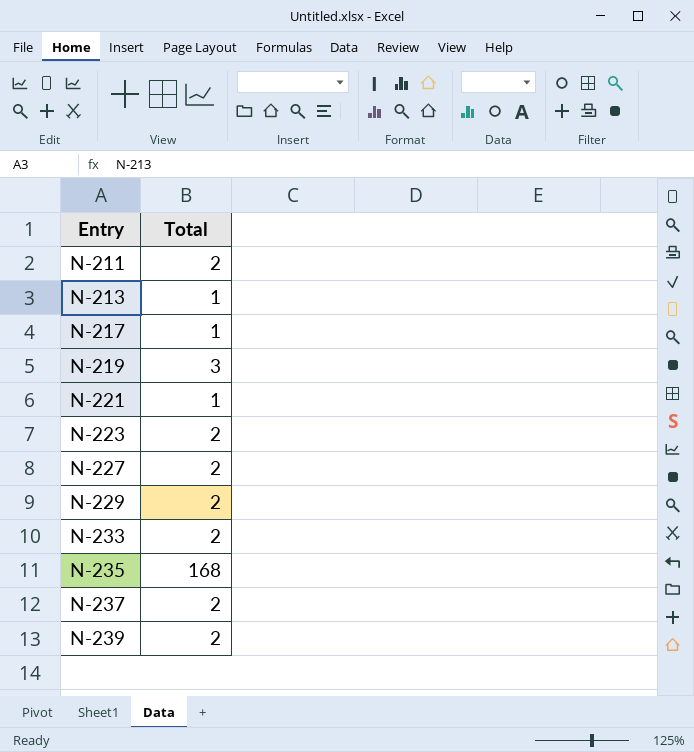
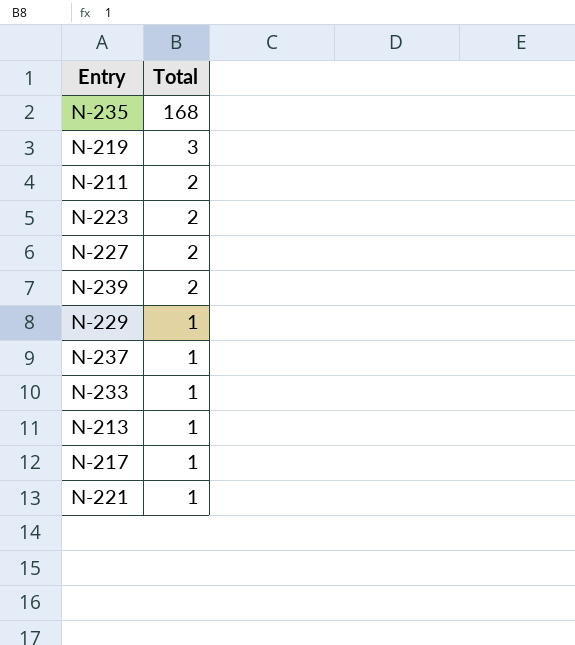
row order: Entry ascending -> Total descending
N-229 | Total: 2 -> 1
N-237 | Total: 2 -> 1
N-233 | Total: 2 -> 1

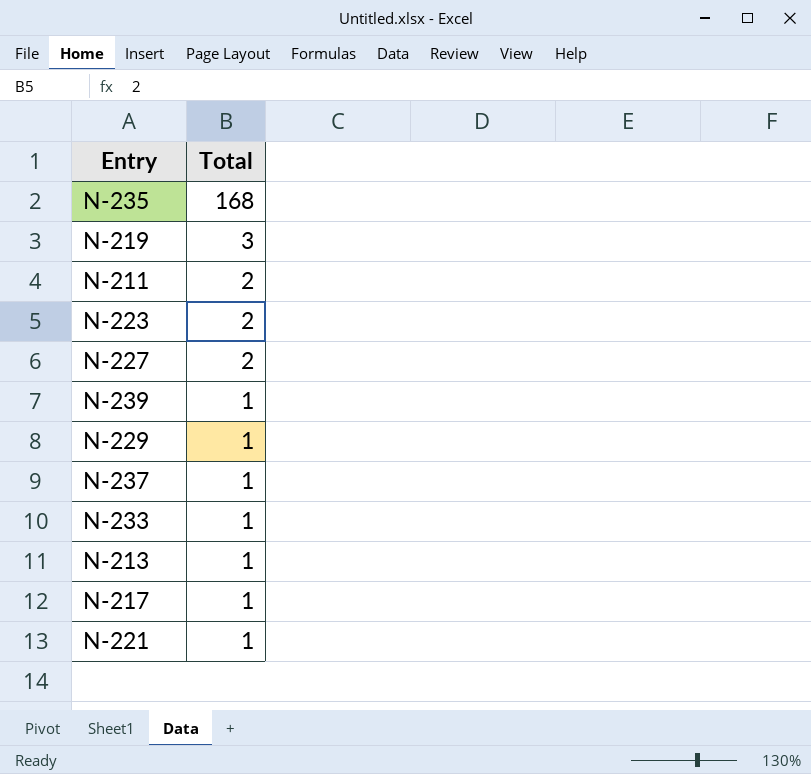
N-239 | Total: 2 -> 1

